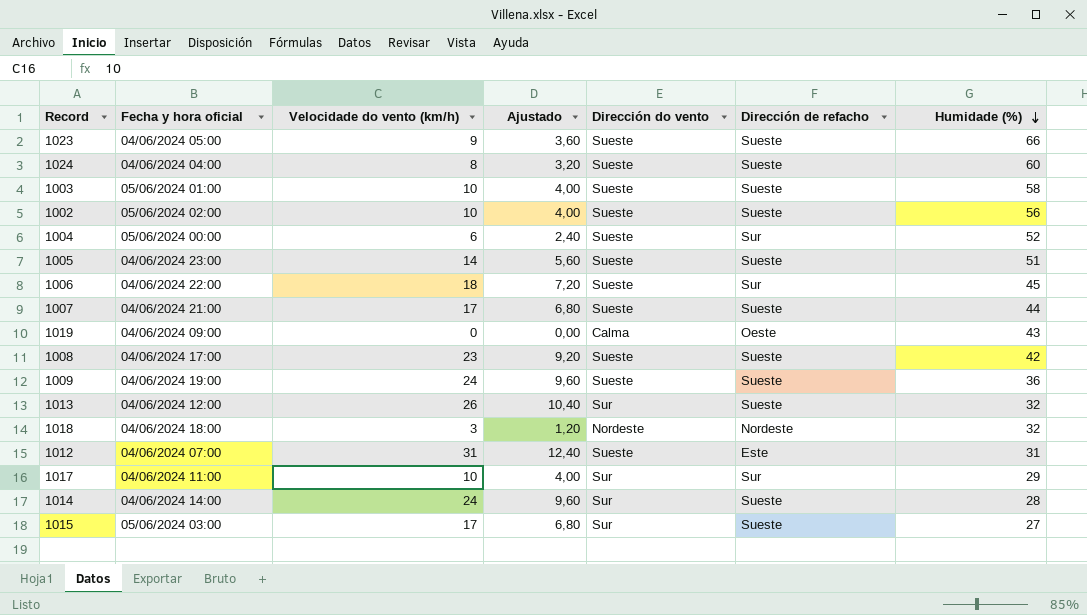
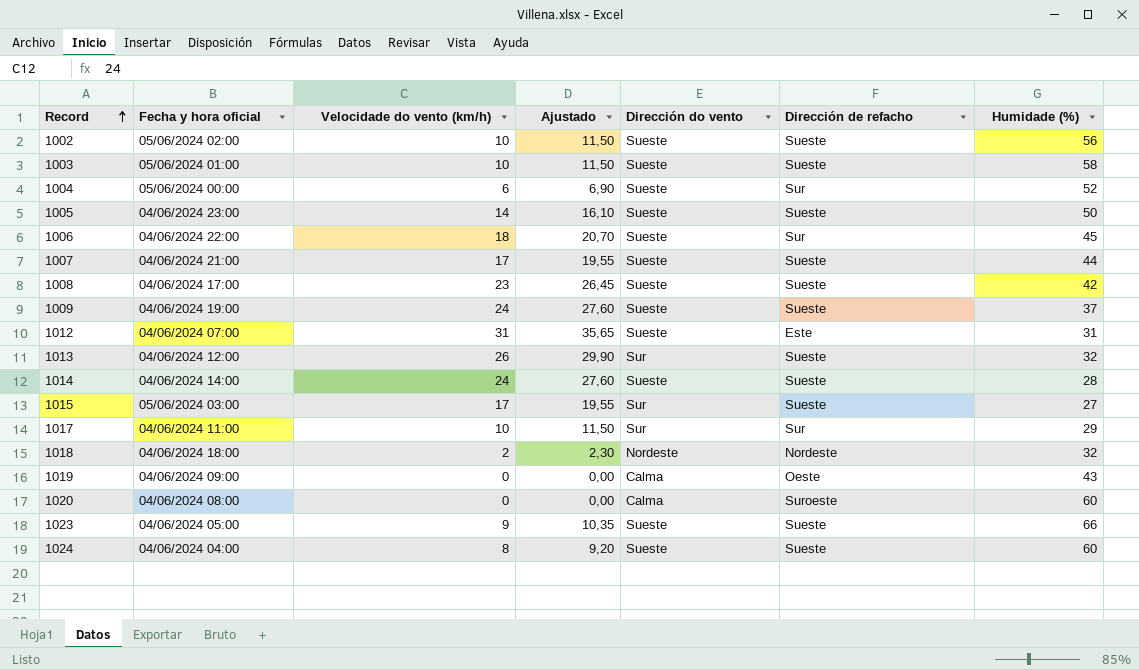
row order: Humidade (%) descending -> Record ascending
column Ajustado | formula: [Velocidade do vento (km/h)] * 0,4 -> [Velocidade do vento (km/h)] * 1,15
1005 | Humidade (%): 51 -> 50
1009 | Humidade (%): 36 -> 37
1014 | Dirección do vento: Sur -> Sueste
1018 | Velocidade do vento (km/h): 3 -> 2
row 1020: none -> 04/06/2024 08:00 | 0 | 0,00 | Calma | Suroeste | 60

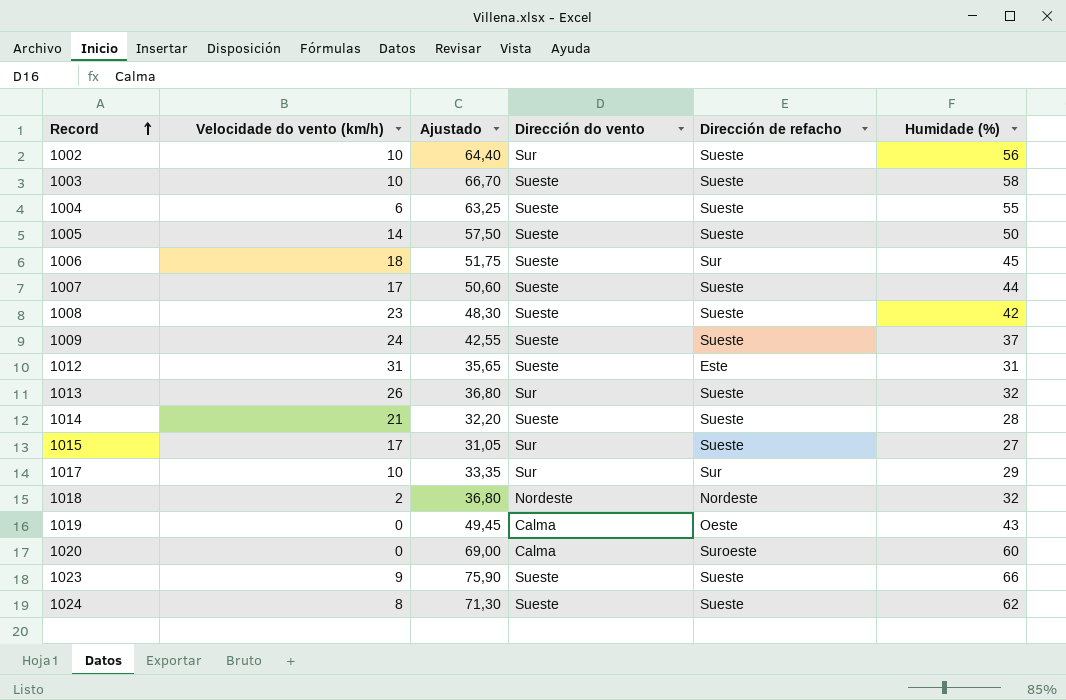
column Fecha y hora oficial | position: 2 -> none
column Ajustado | formula: [Velocidade do vento (km/h)] * 1,15 -> [Humidade (%)] * 1,15
1002 | Dirección do vento: Sueste -> Sur
1004 | Dirección de refacho: Sur -> Sueste
1004 | Humidade (%): 52 -> 55
1014 | Velocidade do vento (km/h): 24 -> 21
1024 | Humidade (%): 60 -> 62

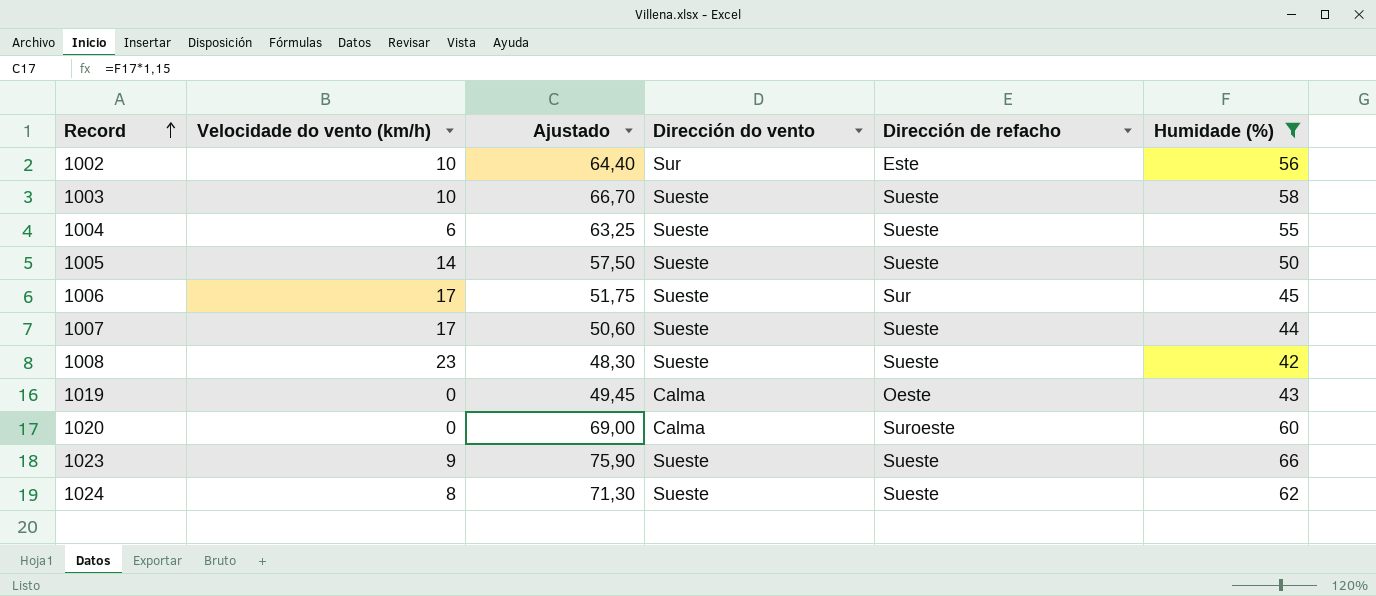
filter: none -> Humidade (%) >= 42
1002 | Dirección de refacho: Sueste -> Este
1006 | Velocidade do vento (km/h): 18 -> 17

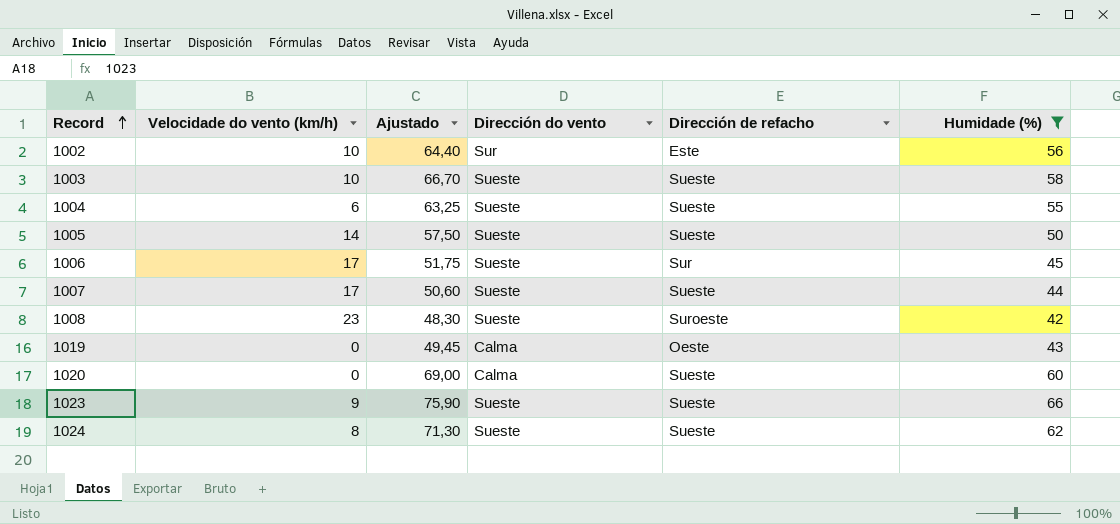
1008 | Dirección de refacho: Sueste -> Suroeste
1020 | Dirección de refacho: Suroeste -> Sueste

